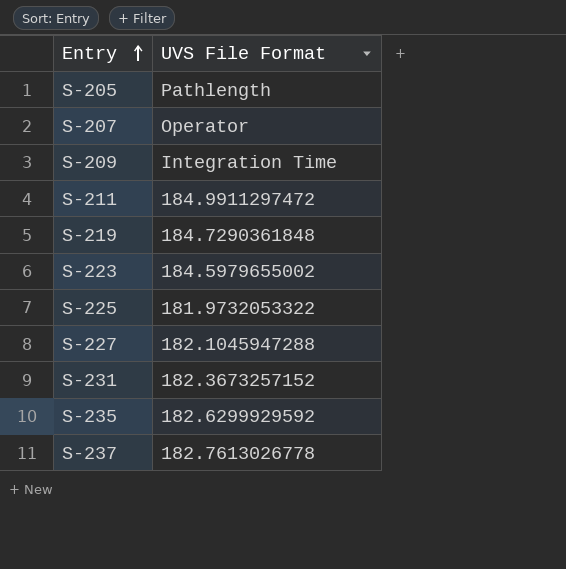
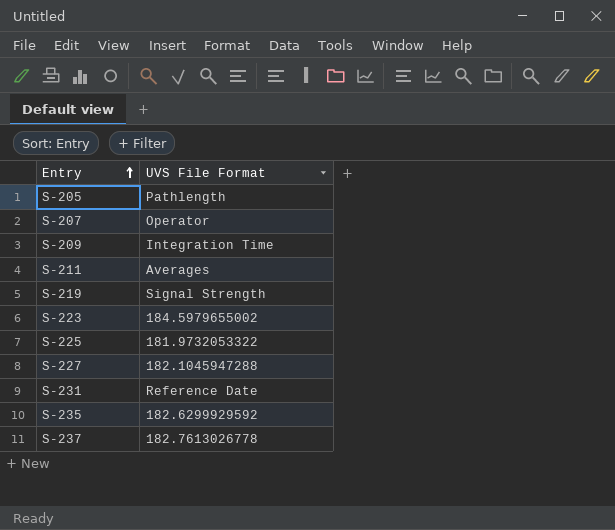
S-211 | UVS File Format: 184.9911297472 -> Averages
S-219 | UVS File Format: 184.7290361848 -> Signal Strength
S-231 | UVS File Format: 182.3673257152 -> Reference Date

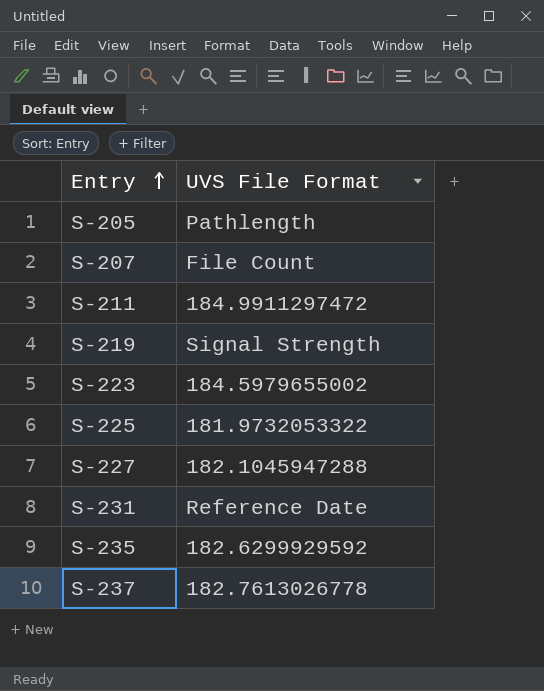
row S-209: Integration Time -> none
S-207 | UVS File Format: Operator -> File Count
S-211 | UVS File Format: Averages -> 184.9911297472

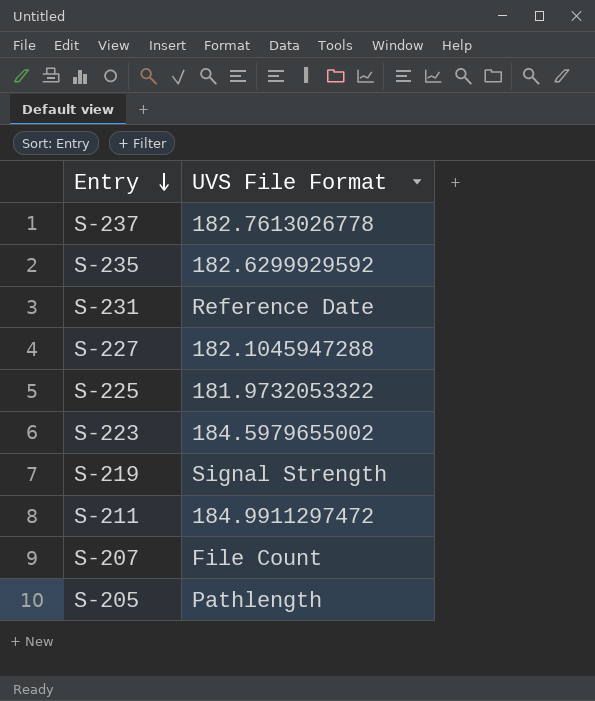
row order: Entry ascending -> Entry descending

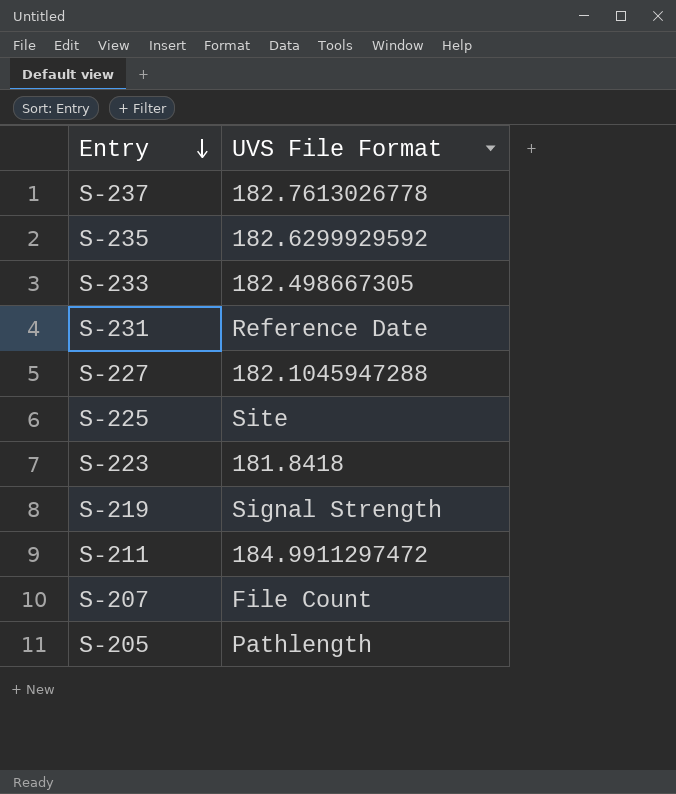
row S-233: none -> 182.498667305
S-225 | UVS File Format: 181.9732053322 -> Site
S-223 | UVS File Format: 184.5979655002 -> 181.8418

